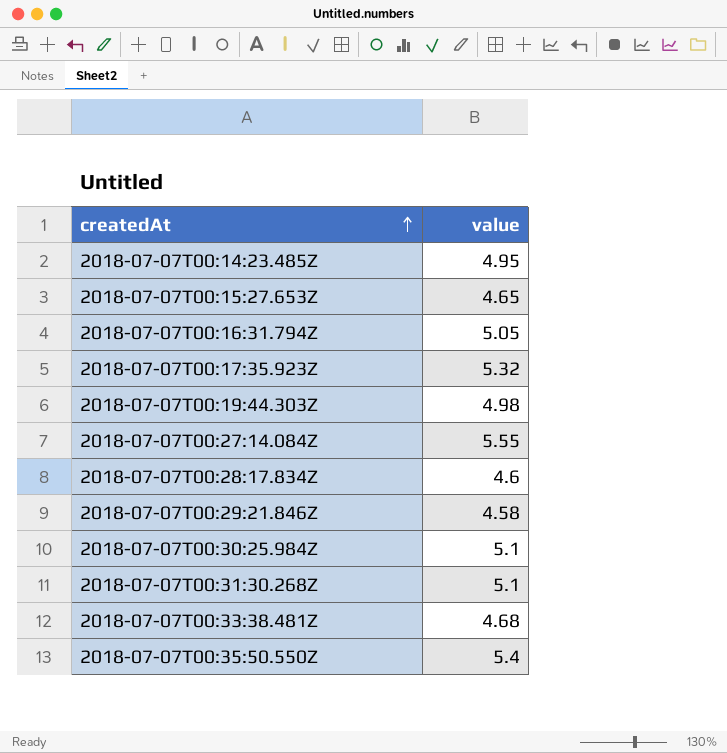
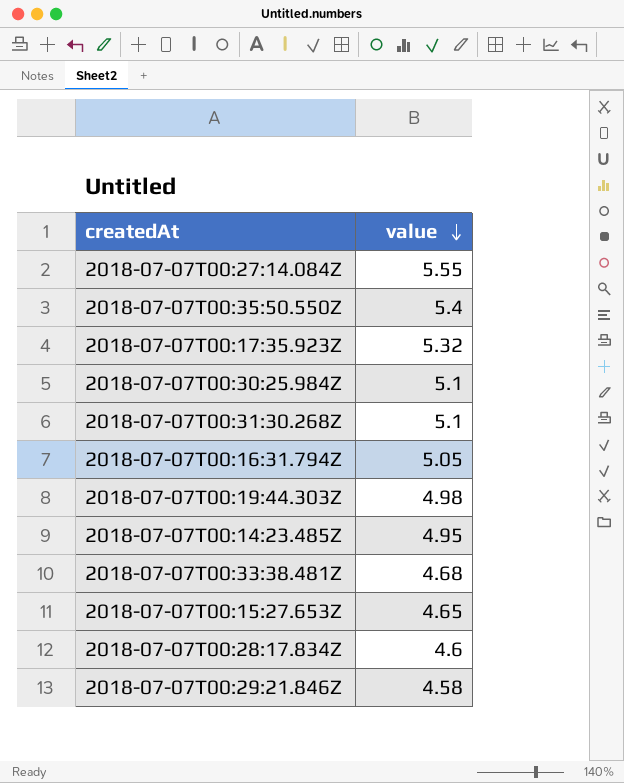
row order: createdAt ascending -> value descending

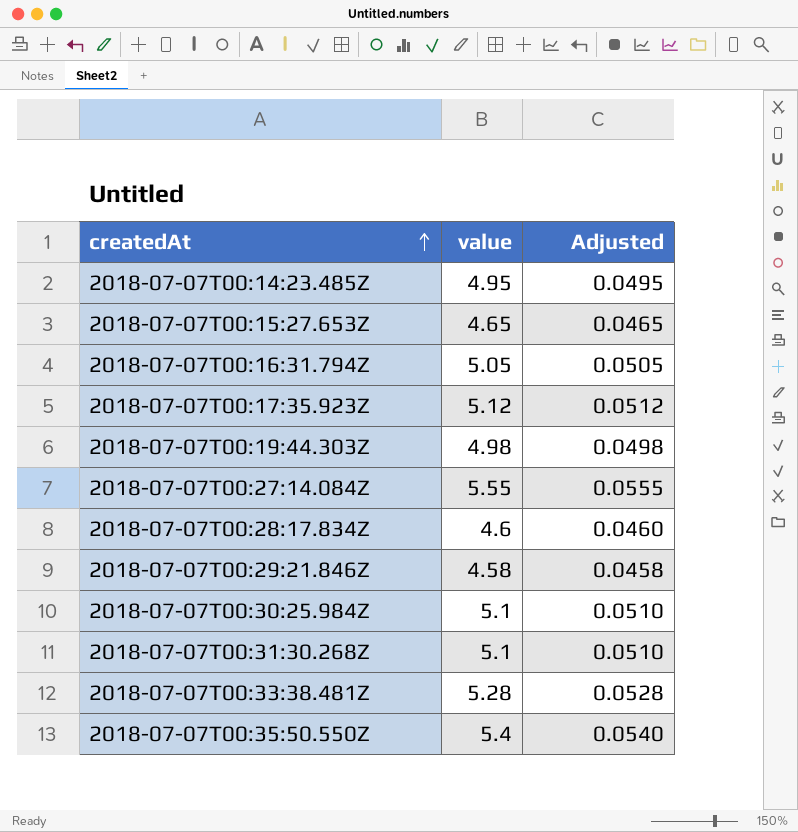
row order: value descending -> createdAt ascending
column Adjusted | formula: none -> [value] * 0.01
2018-07-07T00:17:35.923Z | value: 5.32 -> 5.12
2018-07-07T00:33:38.481Z | value: 4.68 -> 5.28

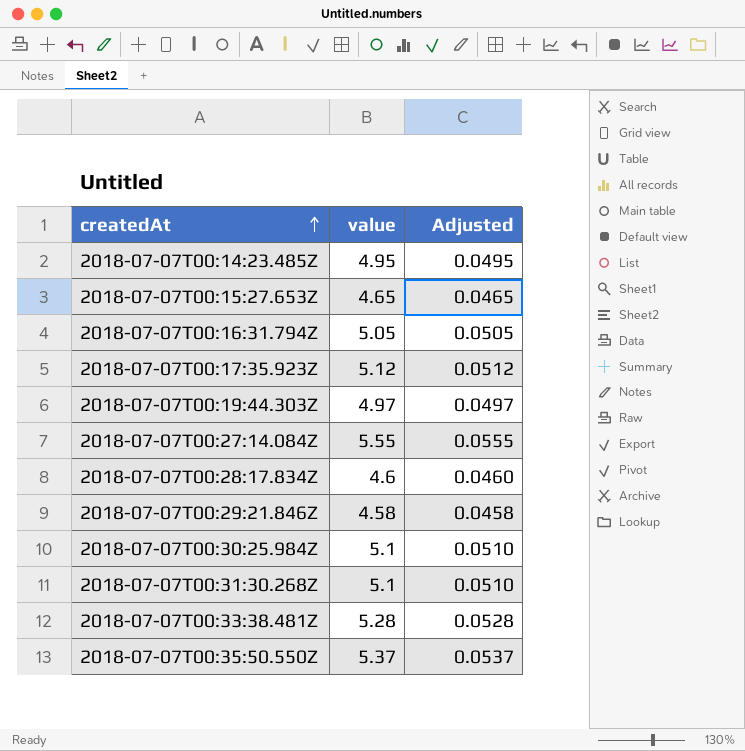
2018-07-07T00:19:44.303Z | value: 4.98 -> 4.97
2018-07-07T00:19:44.303Z | Adjusted: 0.0498 -> 0.0497
2018-07-07T00:35:50.550Z | value: 5.4 -> 5.37
2018-07-07T00:35:50.550Z | Adjusted: 0.0540 -> 0.0537

